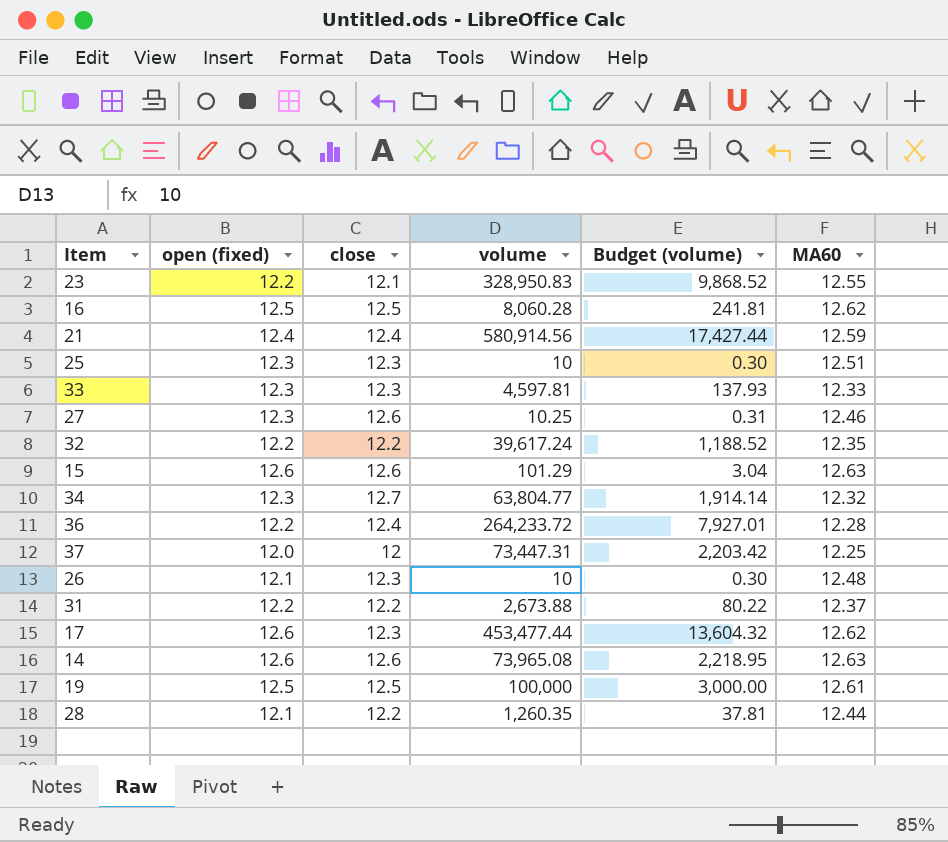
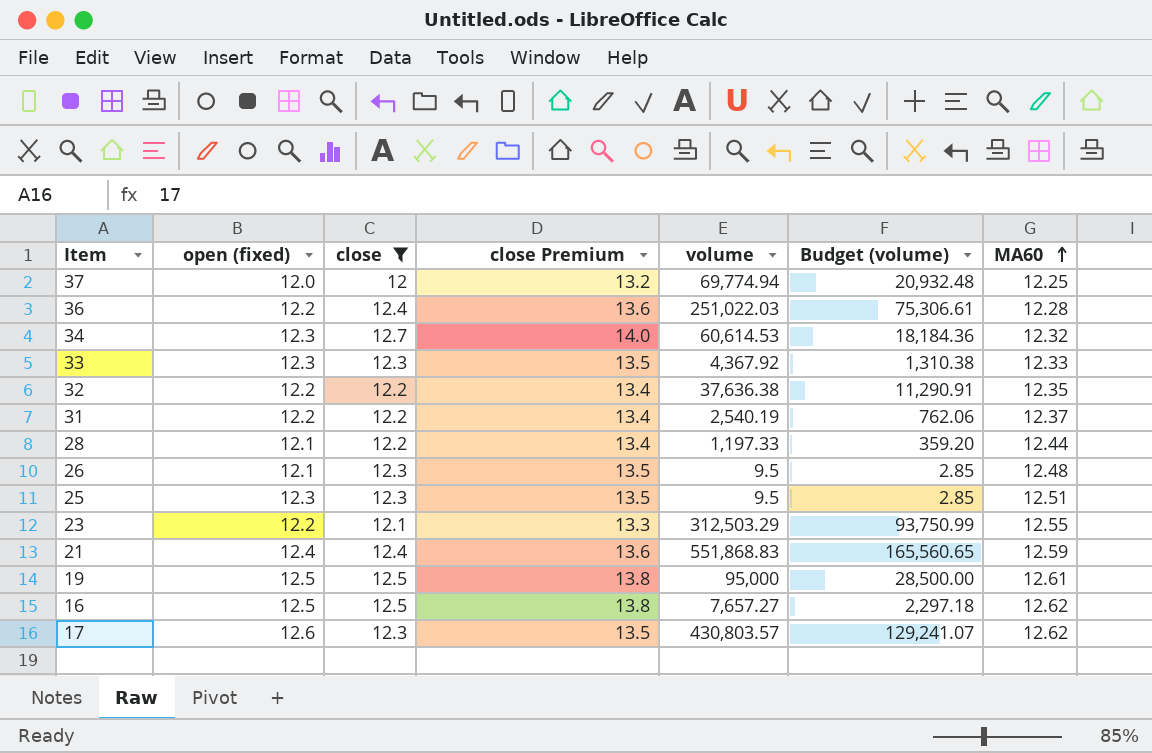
filter: none -> close != 12.6
row order: none -> MA60 ascending
column close Premium | formula: none -> [close] * 1.1
column Budget (volume) | formula: [volume] * 0.03 -> [volume] * 0.3
37 | volume: 73,447.31 -> 69,774.94
36 | volume: 264,233.72 -> 251,022.03
34 | volume: 63,804.77 -> 60,614.53
33 | volume: 4,597.81 -> 4,367.92
32 | volume: 39,617.24 -> 37,636.38
31 | volume: 2,673.88 -> 2,540.19
28 | volume: 1,260.35 -> 1,197.33
26 | volume: 10 -> 9.5
25 | volume: 10 -> 9.5
23 | volume: 328,950.83 -> 312,503.29
21 | volume: 580,914.56 -> 551,868.83
19 | volume: 100,000 -> 95,000
16 | volume: 8,060.28 -> 7,657.27
17 | volume: 453,477.44 -> 430,803.57

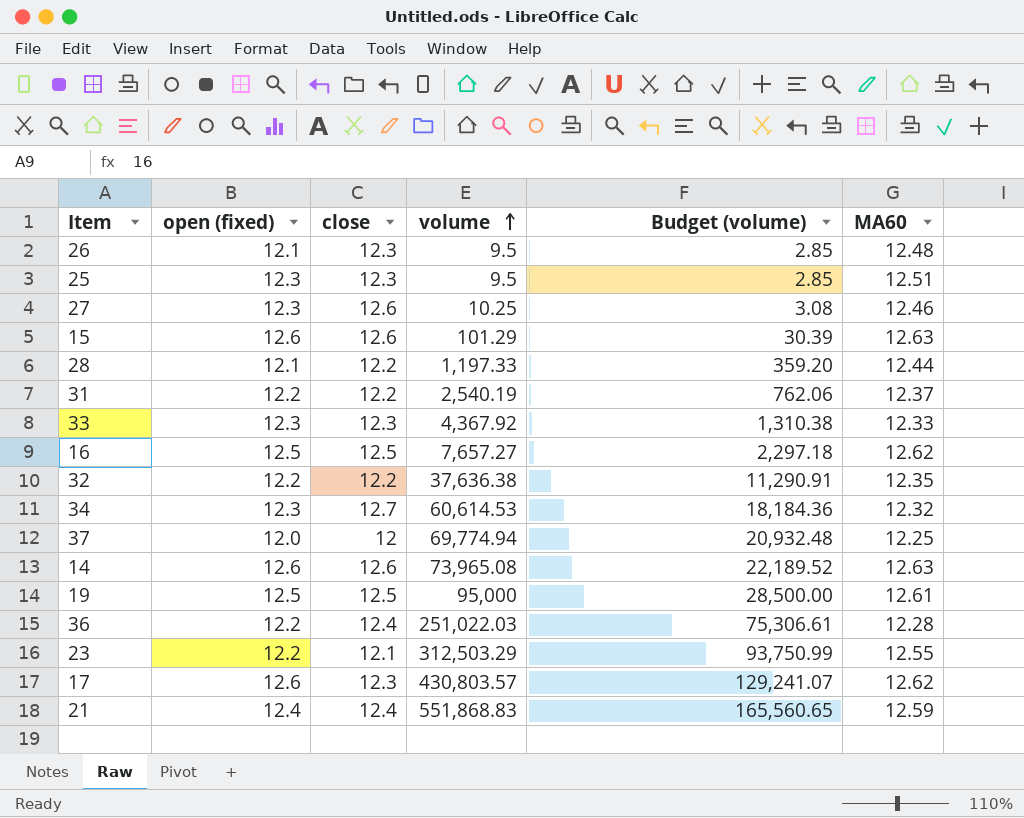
filter: close != 12.6 -> none
row order: MA60 ascending -> volume ascending
column close Premium | formula: [close] * 1.1 -> none

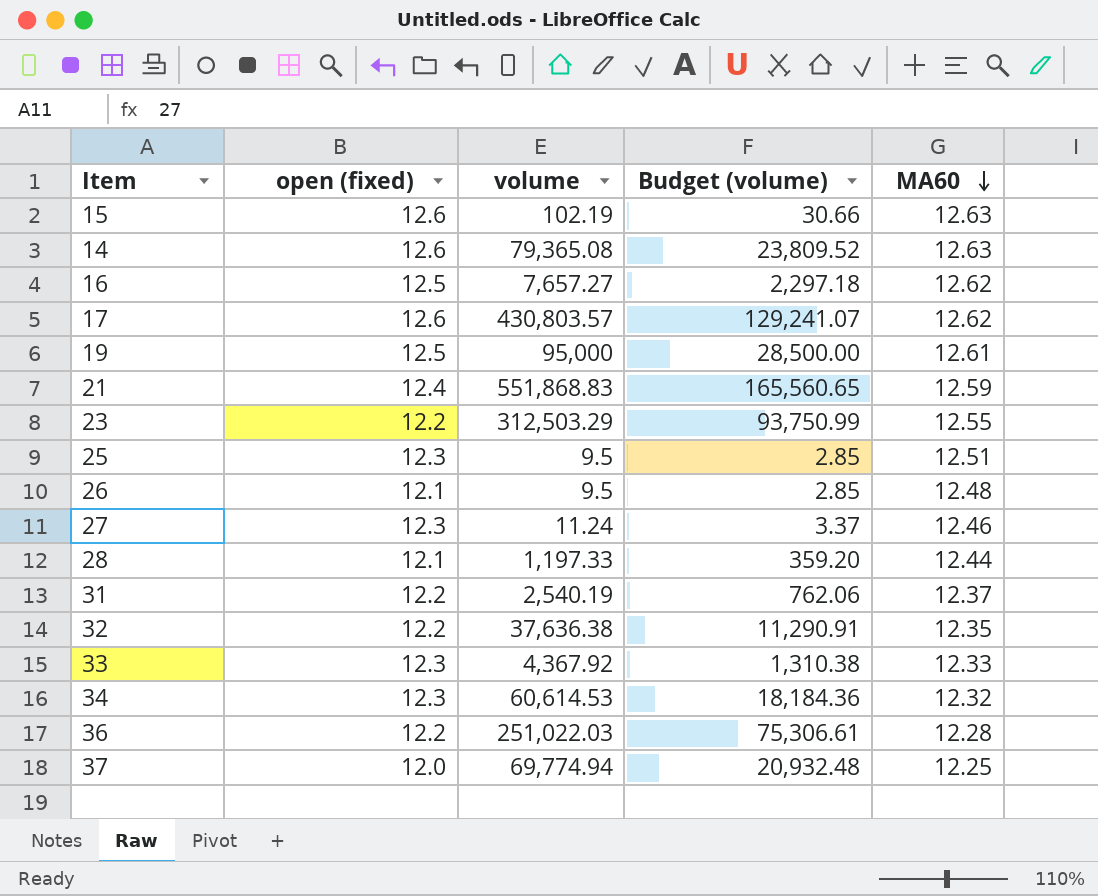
row order: volume ascending -> MA60 descending
column close | position: 3 -> none
15 | volume: 101.29 -> 102.19
15 | Budget (volume): 30.39 -> 30.66
14 | volume: 73,965.08 -> 79,365.08
14 | Budget (volume): 22,189.52 -> 23,809.52
27 | volume: 10.25 -> 11.24
27 | Budget (volume): 3.08 -> 3.37

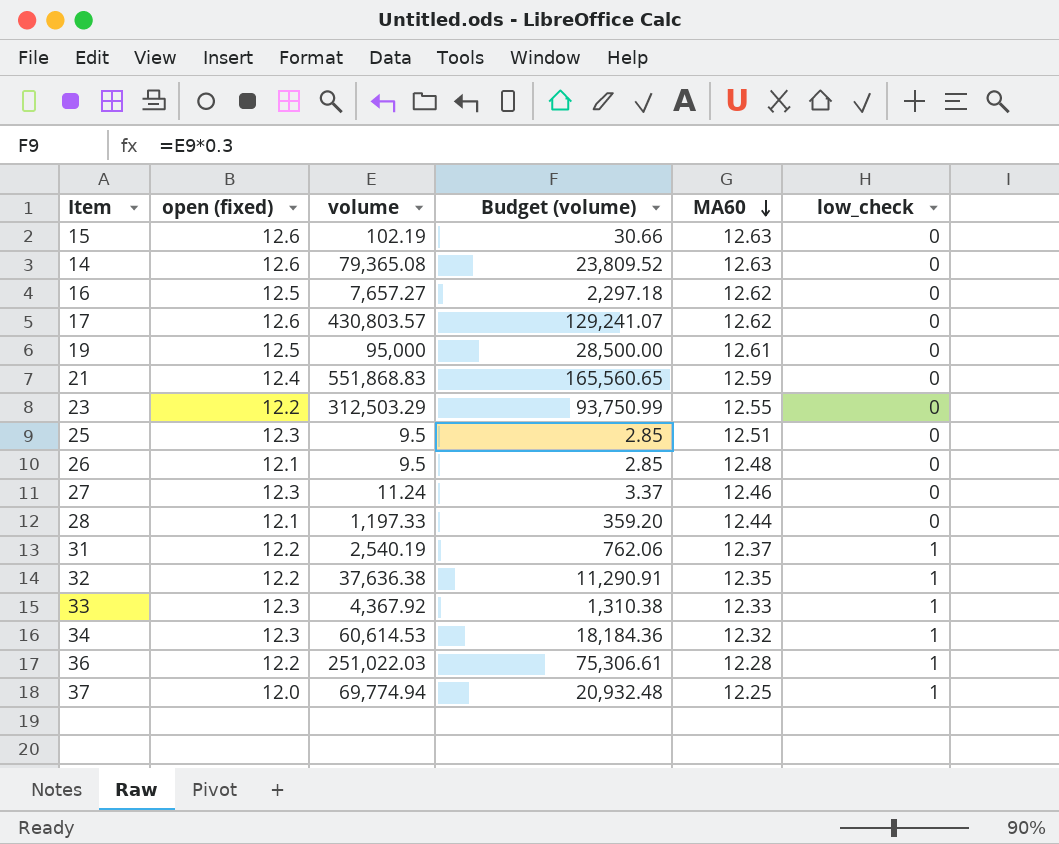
column low_check | position: none -> 6

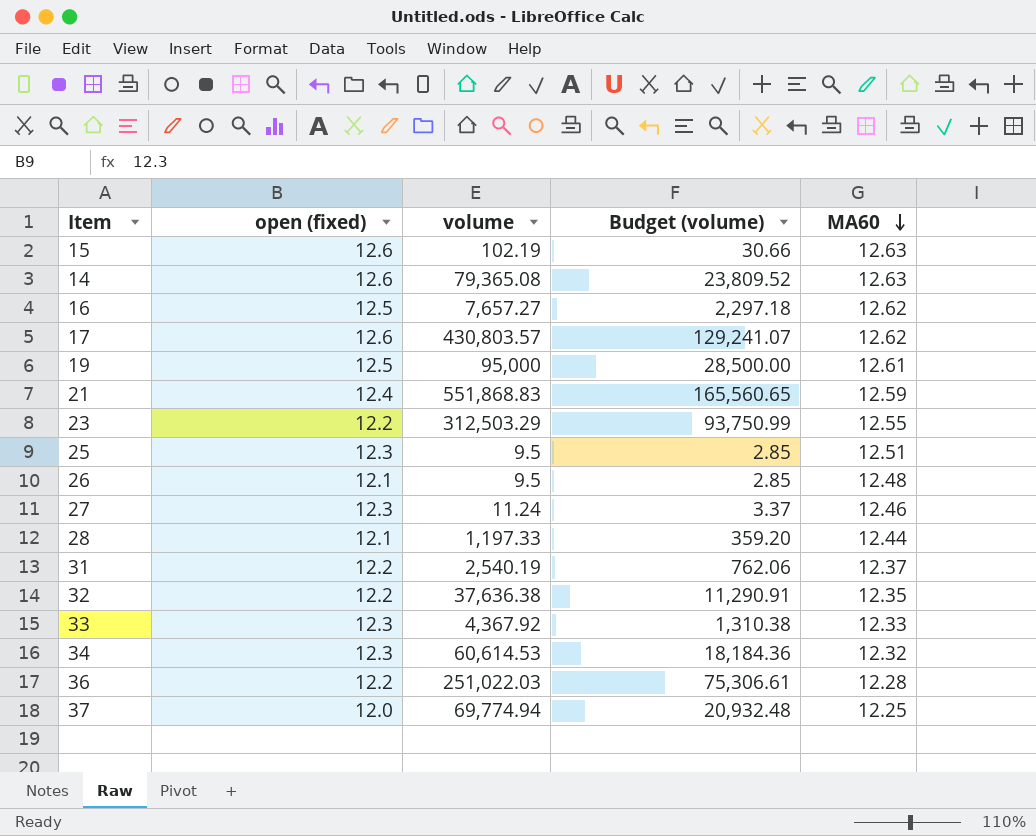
column low_check | position: 6 -> none

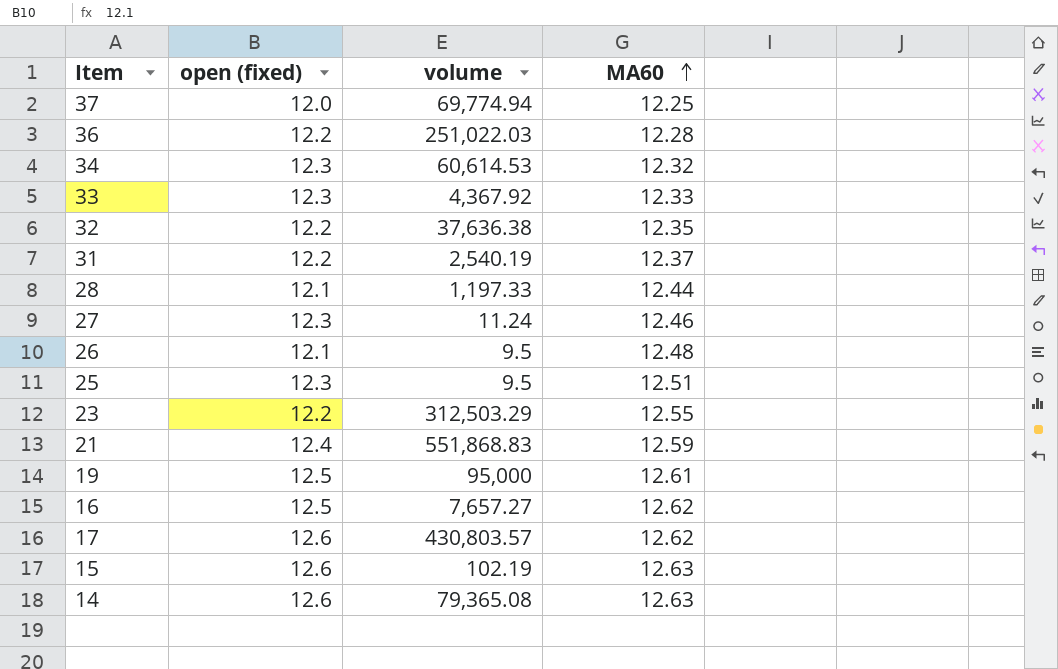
row order: MA60 descending -> MA60 ascending
column Budget (volume) | formula: [volume] * 0.3 -> none

